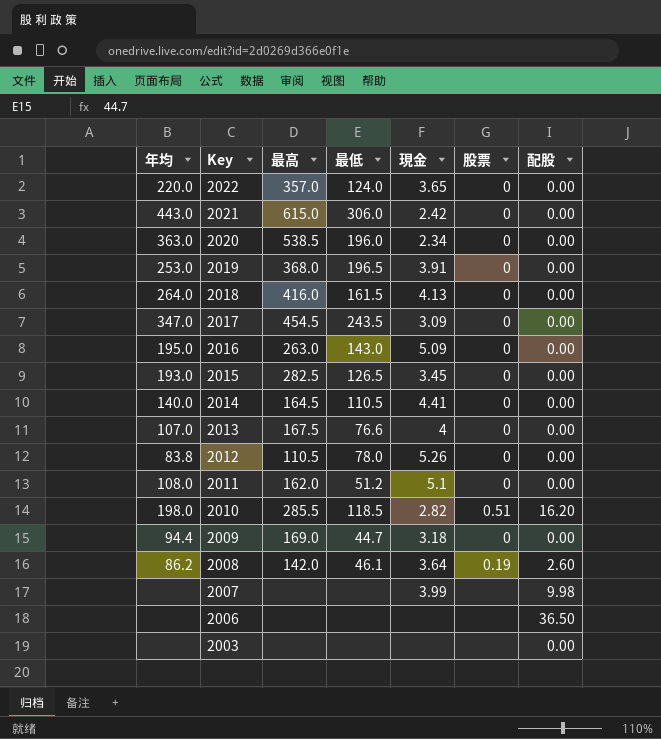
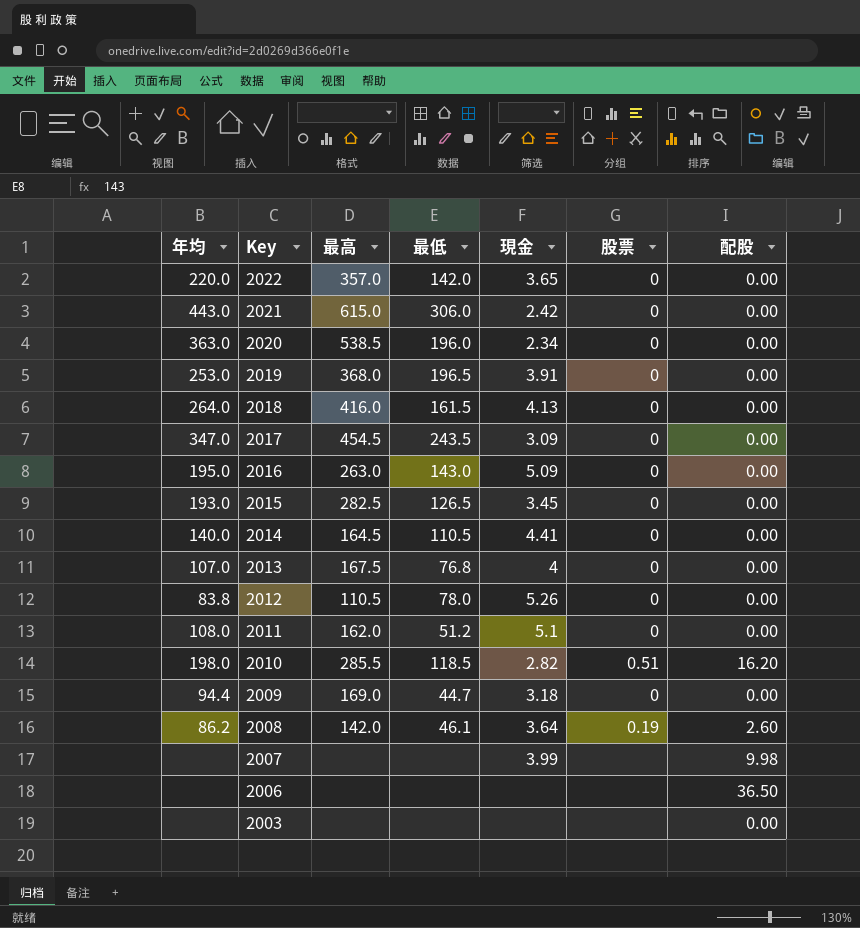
2022 | 最低: 124.0 -> 142.0
2013 | 最低: 76.6 -> 76.8

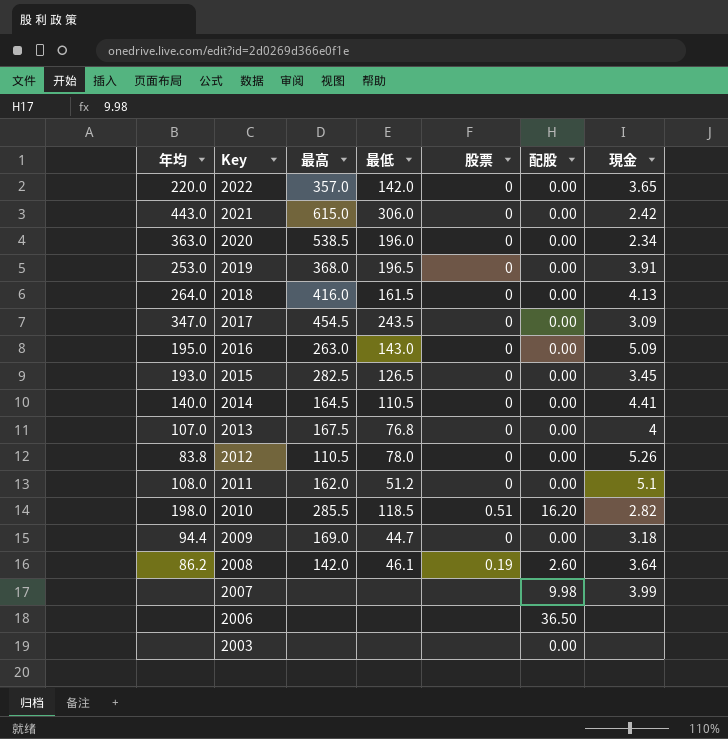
column 現金 | position: 5 -> 7

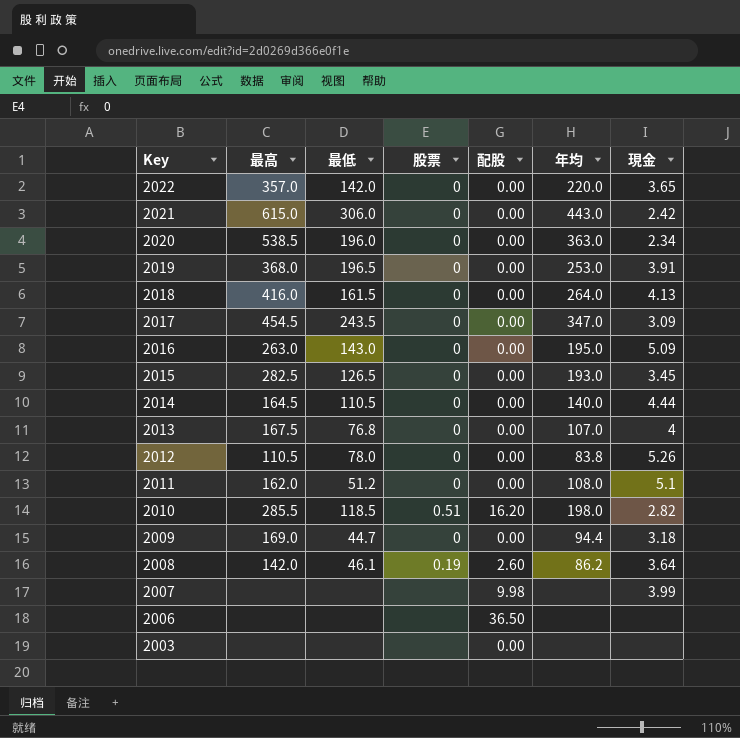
column 年均 | position: 1 -> 6
2014 | 現金: 4.41 -> 4.44

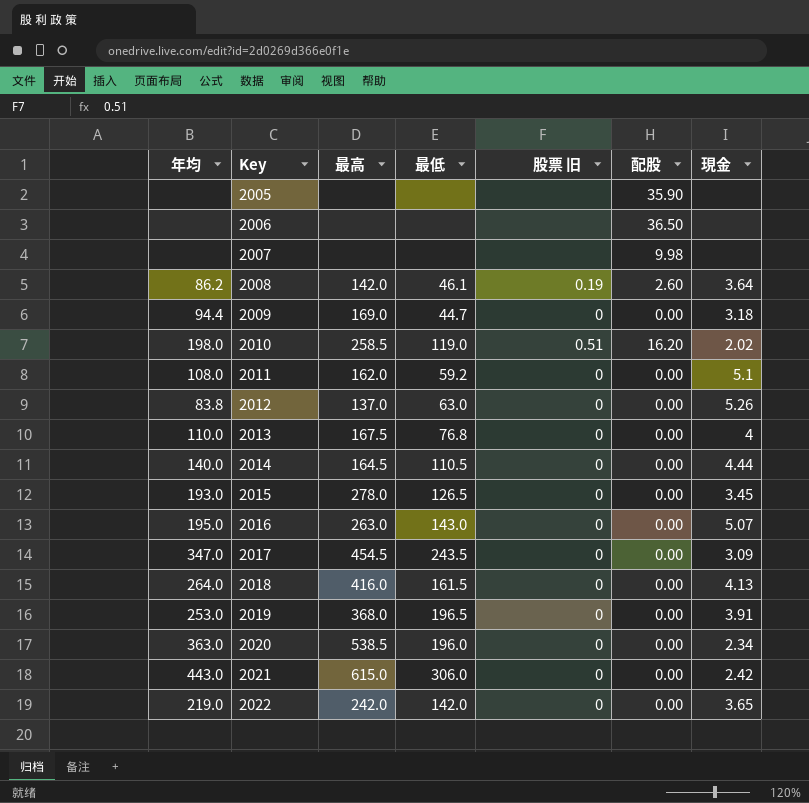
row order: Key descending -> Key ascending
column 年均 | position: 6 -> 1
column name: 股票 -> 股票 旧
row 2003: none | none | none | 0.00 | none | none -> none
row 2005: none -> none | none | none | none | 35.90 | none
2007 | 現金: 3.99 -> none
2010 | 最高: 285.5 -> 258.5
2010 | 最低: 118.5 -> 119.0
2010 | 現金: 2.82 -> 2.02
2011 | 最低: 51.2 -> 59.2
2012 | 最高: 110.5 -> 137.0
2012 | 最低: 78.0 -> 63.0
2013 | 年均: 107.0 -> 110.0
2015 | 最高: 282.5 -> 278.0
2016 | 現金: 5.09 -> 5.07
2022 | 年均: 220.0 -> 219.0
2022 | 最高: 357.0 -> 242.0

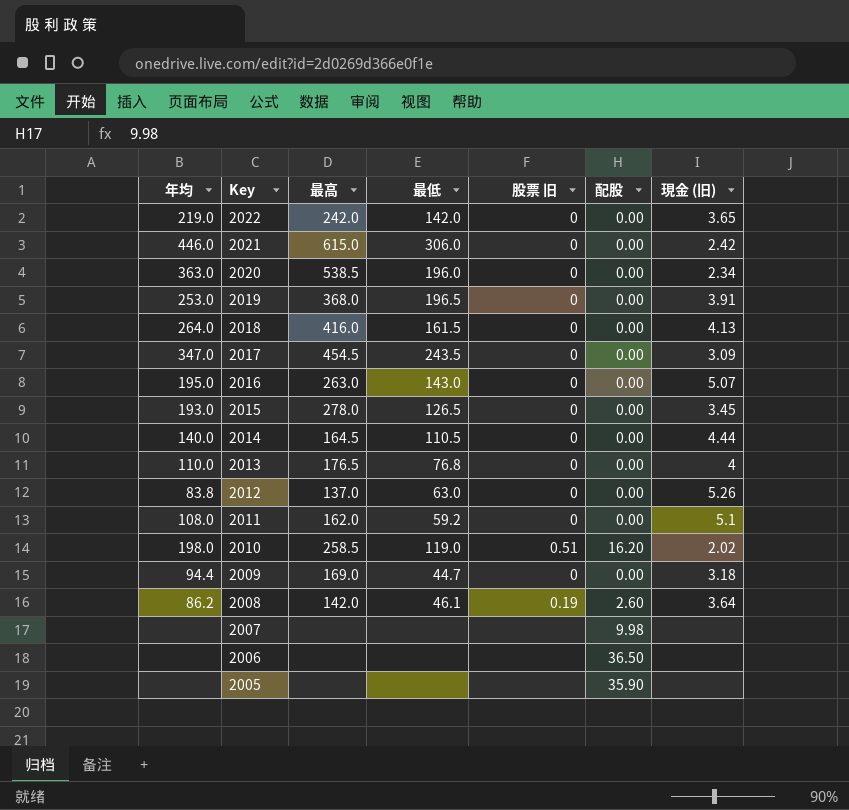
row order: Key ascending -> Key descending
column name: 現金 -> 現金 (旧)
2021 | 年均: 443.0 -> 446.0
2013 | 最高: 167.5 -> 176.5

